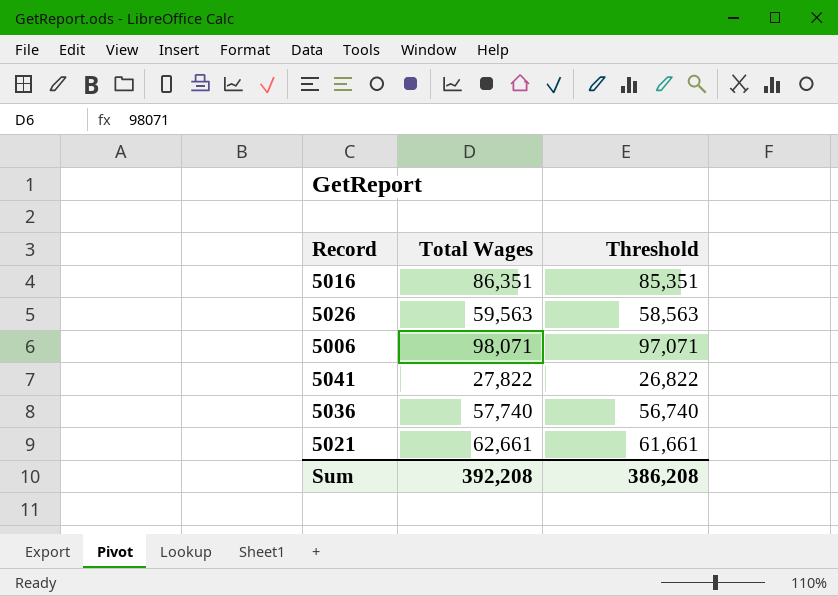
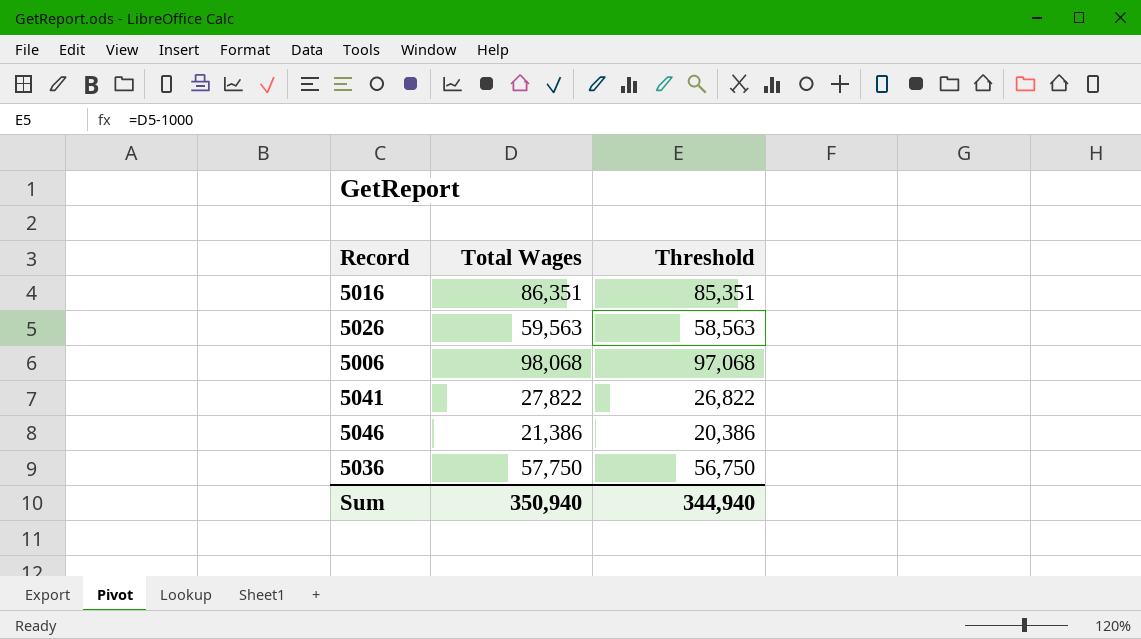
row 5021: 62,661 | 61,661 -> none
5006 | Total Wages: 98,071 -> 98,068
5006 | Threshold: 97,071 -> 97,068
row 5046: none -> 21,386 | 20,386
5036 | Total Wages: 57,740 -> 57,750
5036 | Threshold: 56,740 -> 56,750
Sum | Total Wages: 392,208 -> 350,940
Sum | Threshold: 386,208 -> 344,940

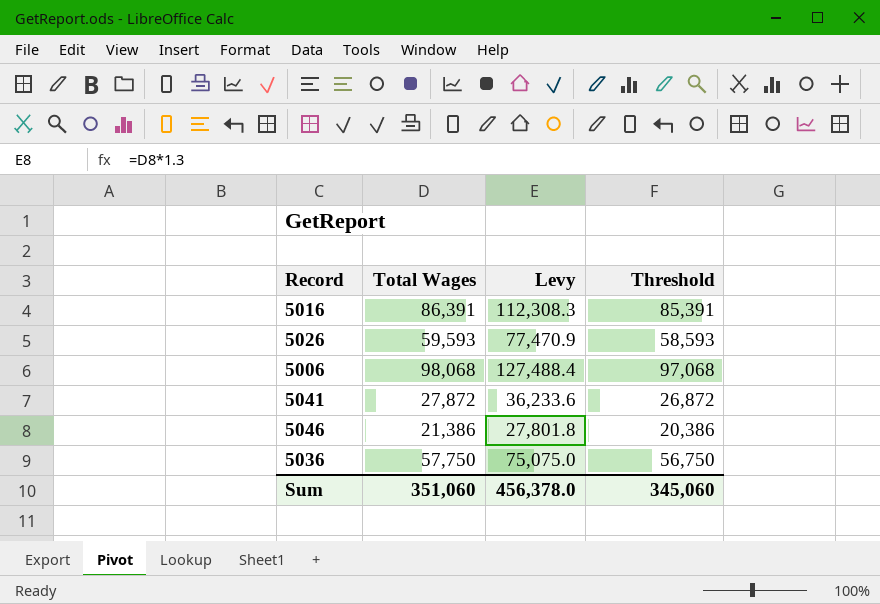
column Levy | formula: none -> [Total Wages] * 1.3
5016 | Total Wages: 86,351 -> 86,391
5016 | Threshold: 85,351 -> 85,391
5026 | Total Wages: 59,563 -> 59,593
5026 | Threshold: 58,563 -> 58,593
5041 | Total Wages: 27,822 -> 27,872
5041 | Threshold: 26,822 -> 26,872
Sum | Total Wages: 350,940 -> 351,060
Sum | Threshold: 344,940 -> 345,060

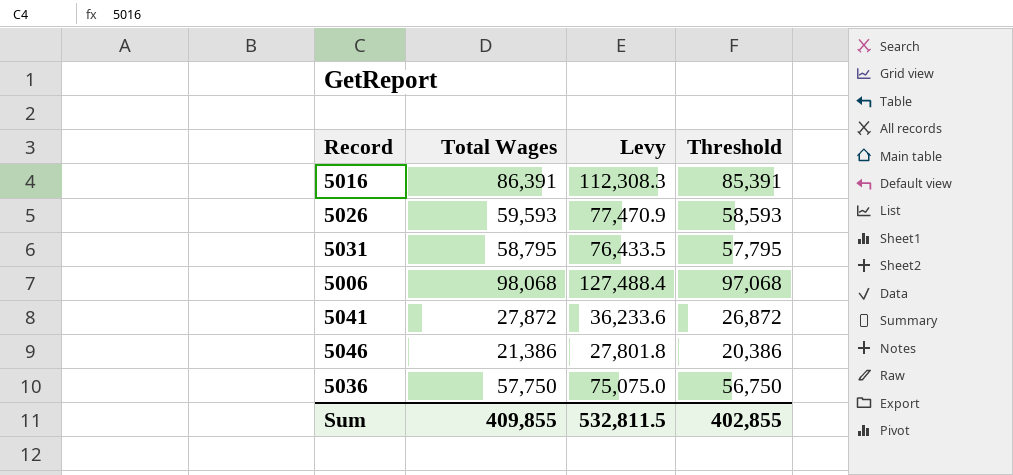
row 5031: none -> 58,795 | 76,433.5 | 57,795
Sum | Total Wages: 351,060 -> 409,855
Sum | Levy: 456,378.0 -> 532,811.5
Sum | Threshold: 345,060 -> 402,855

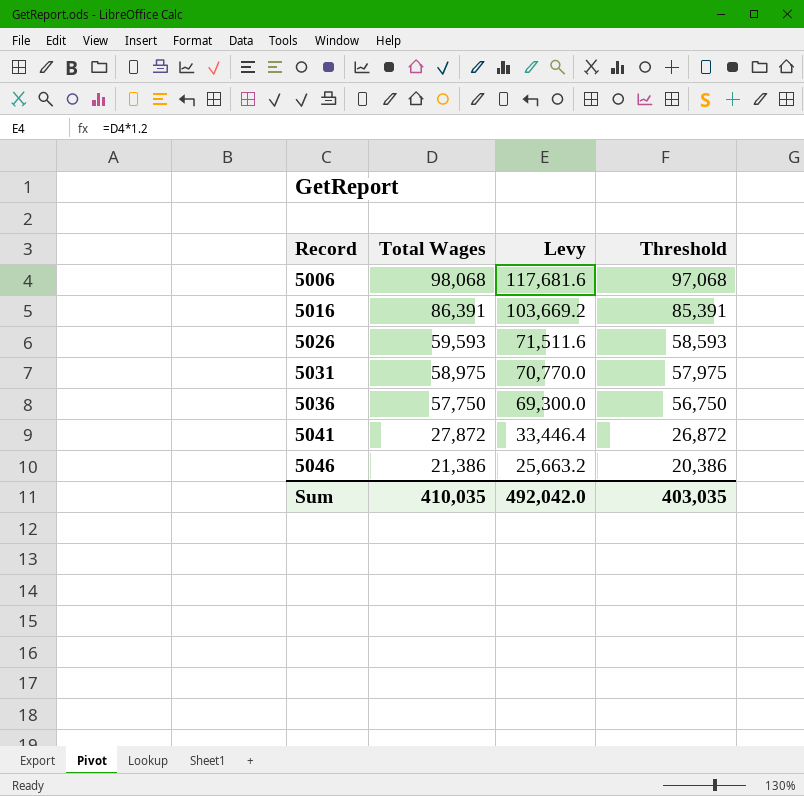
row order: none -> Record ascending
column Levy | formula: [Total Wages] * 1.3 -> [Total Wages] * 1.2
5031 | Total Wages: 58,795 -> 58,975
5031 | Threshold: 57,795 -> 57,975
Sum | Total Wages: 409,855 -> 410,035
Sum | Levy: 532,811.5 -> 492,042.0
Sum | Threshold: 402,855 -> 403,035

